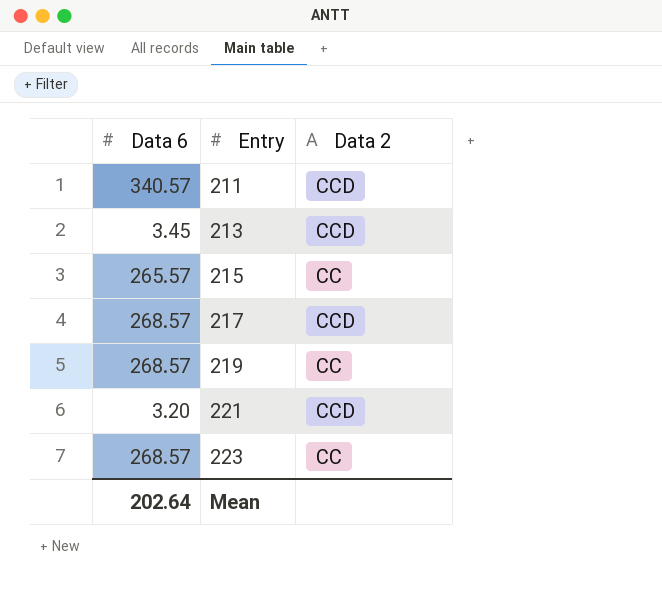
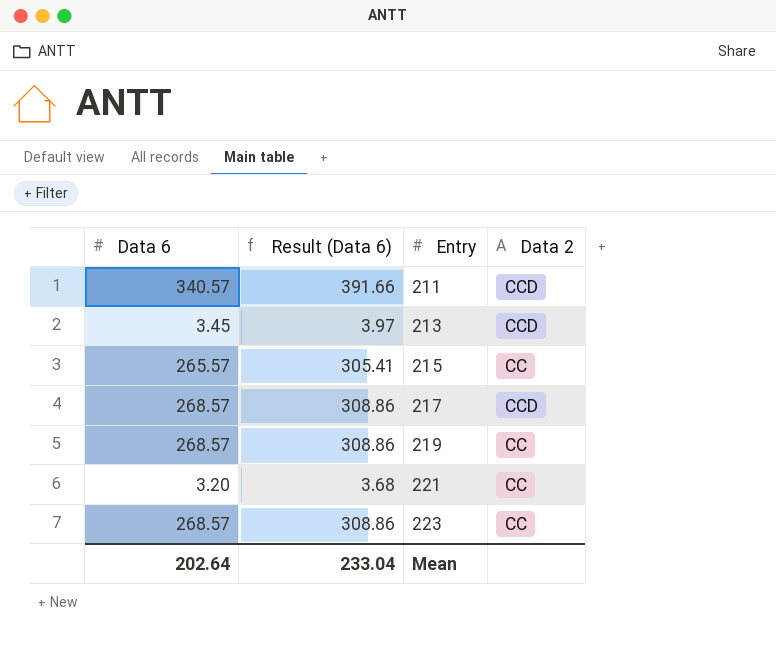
column Result (Data 6) | formula: none -> [Data 6] * 1.15
221 | Data 2: CCD -> CC

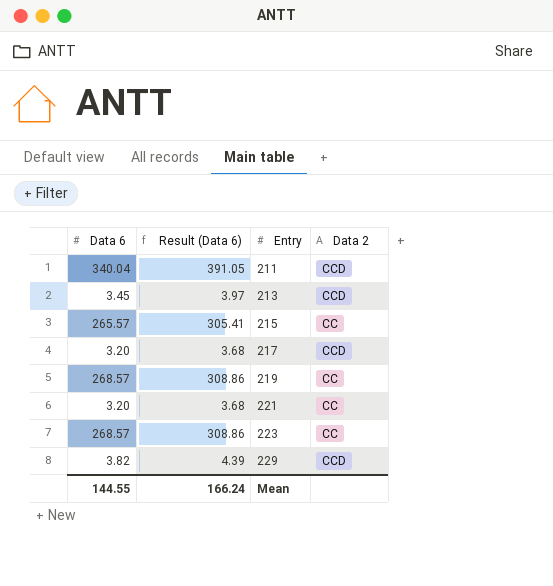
211 | Data 6: 340.57 -> 340.04
211 | Result (Data 6): 391.66 -> 391.05
217 | Data 6: 268.57 -> 3.20
217 | Result (Data 6): 308.86 -> 3.68
row 229: none -> 3.82 | 4.39 | CCD
Mean | Data 6: 202.64 -> 144.55
Mean | Result (Data 6): 233.04 -> 166.24

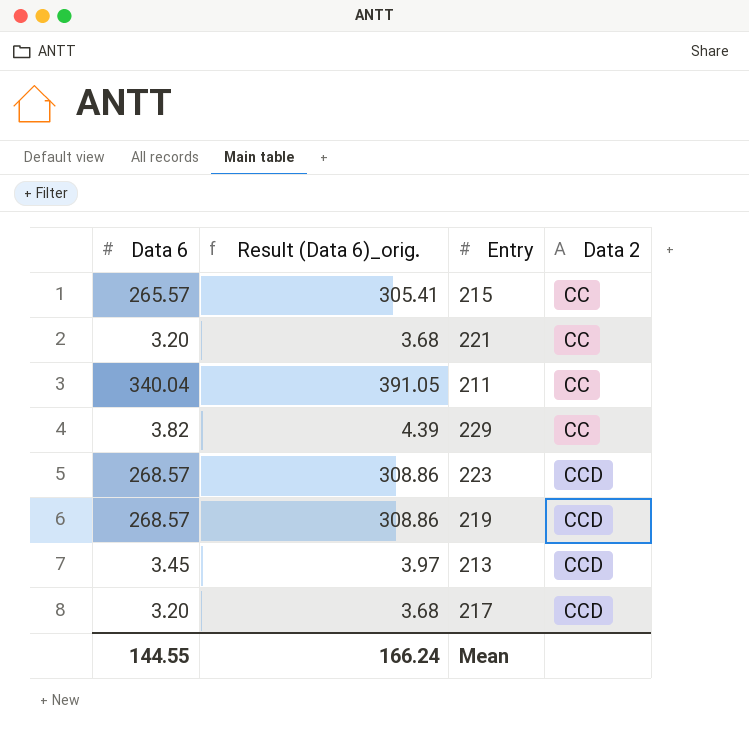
row order: Entry ascending -> Data 2 ascending
column name: Result (Data 6) -> Result (Data 6)_orig.
211 | Data 2: CCD -> CC
229 | Data 2: CCD -> CC
223 | Data 2: CC -> CCD
219 | Data 2: CC -> CCD

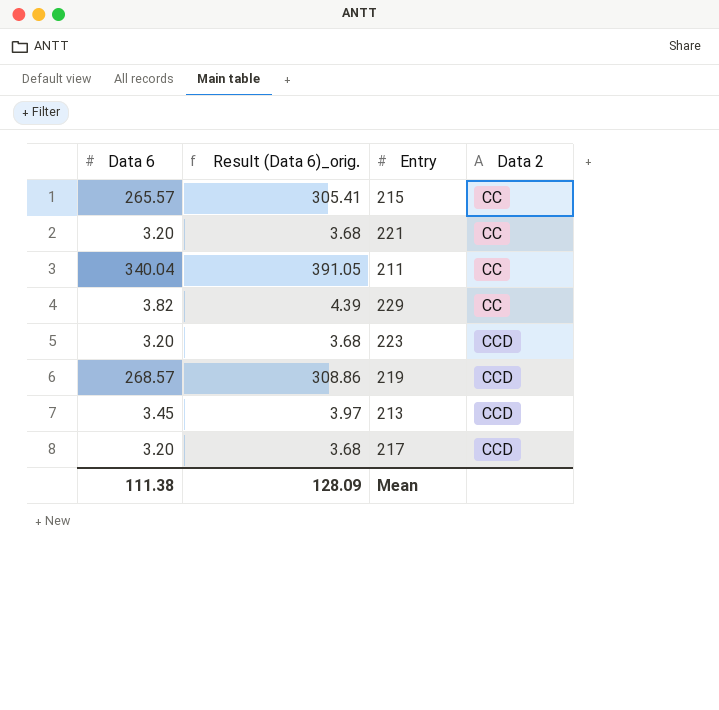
223 | Data 6: 268.57 -> 3.20
223 | Result (Data 6)_orig.: 308.86 -> 3.68
Mean | Data 6: 144.55 -> 111.38
Mean | Result (Data 6)_orig.: 166.24 -> 128.09

